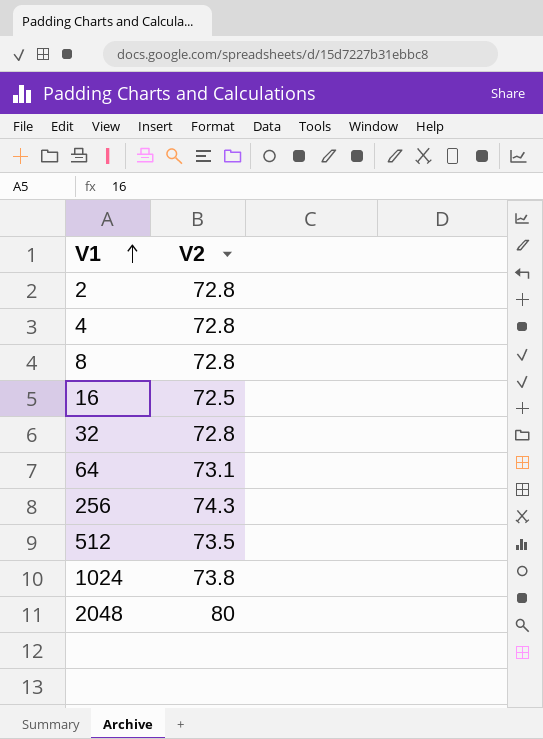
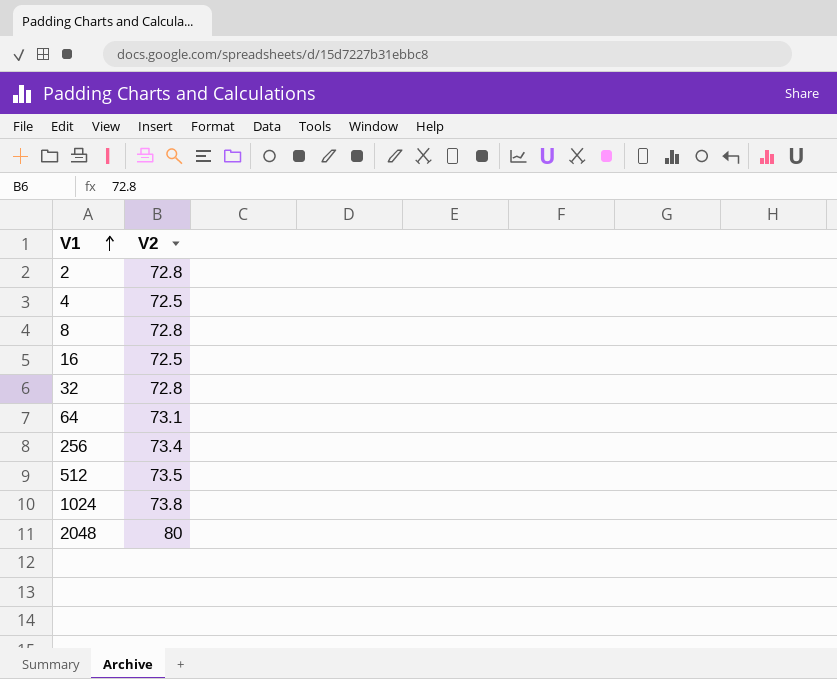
4 | V2: 72.8 -> 72.5
256 | V2: 74.3 -> 73.4

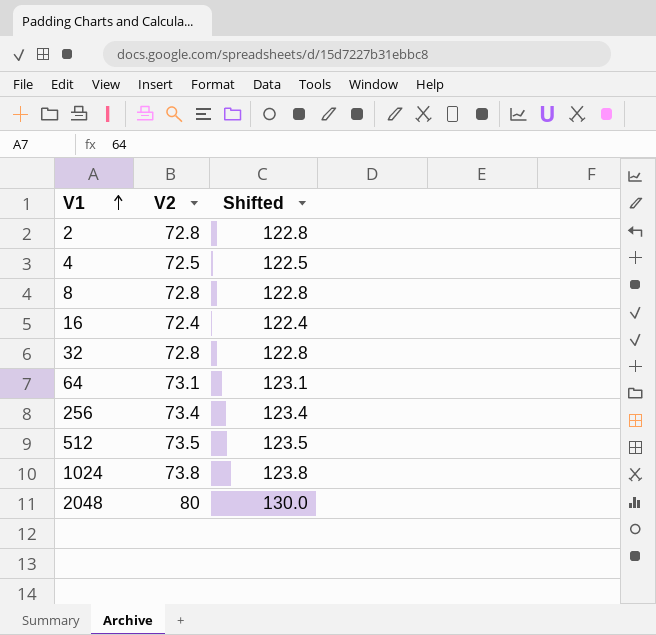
column Shifted | formula: none -> [V2] + 50
16 | V2: 72.5 -> 72.4

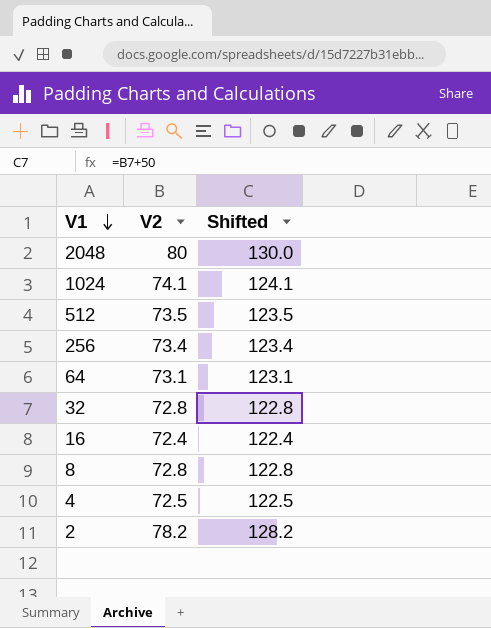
row order: V1 ascending -> V1 descending
1024 | V2: 73.8 -> 74.1
1024 | Shifted: 123.8 -> 124.1
2 | V2: 72.8 -> 78.2
2 | Shifted: 122.8 -> 128.2

